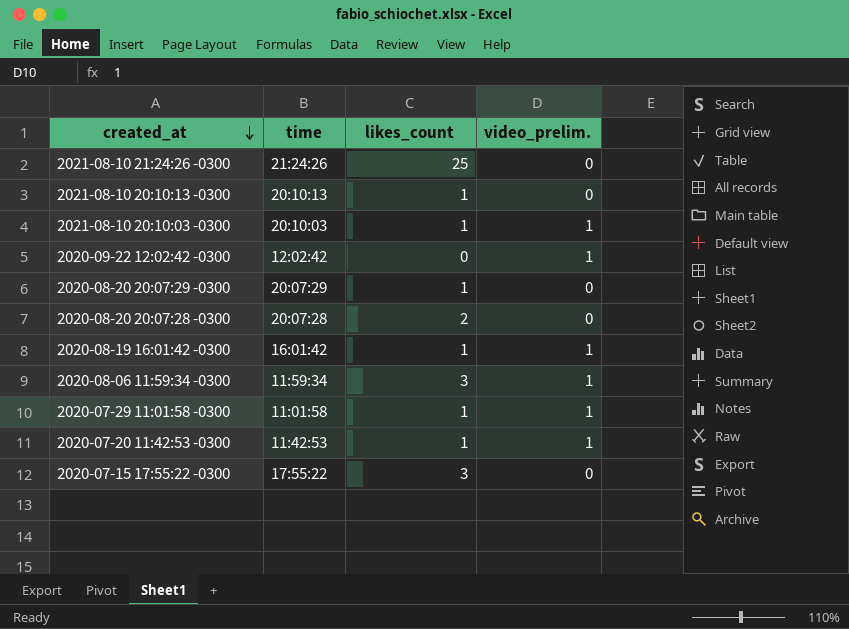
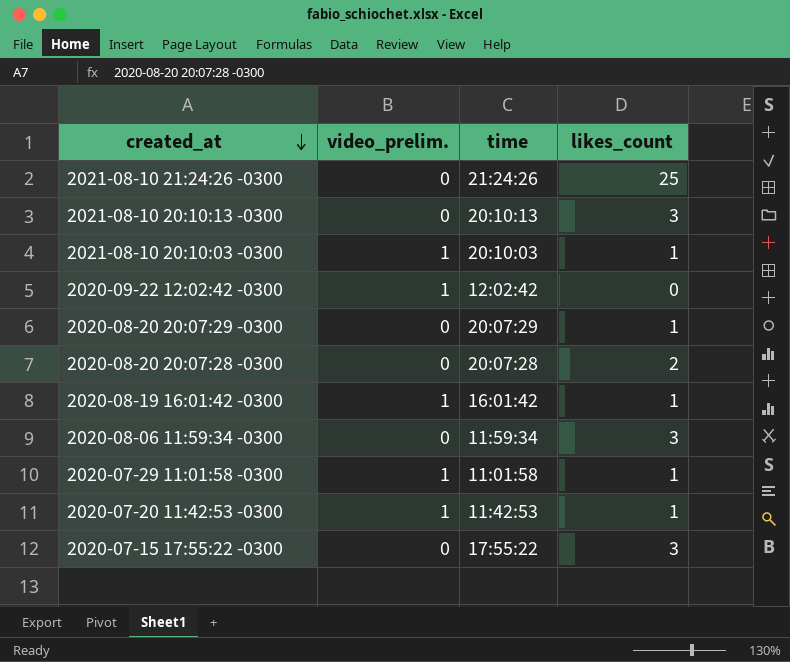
column video_prelim. | position: 4 -> 2
2021-08-10 20:10:13 -0300 | likes_count: 1 -> 3
2020-08-06 11:59:34 -0300 | video_prelim.: 1 -> 0

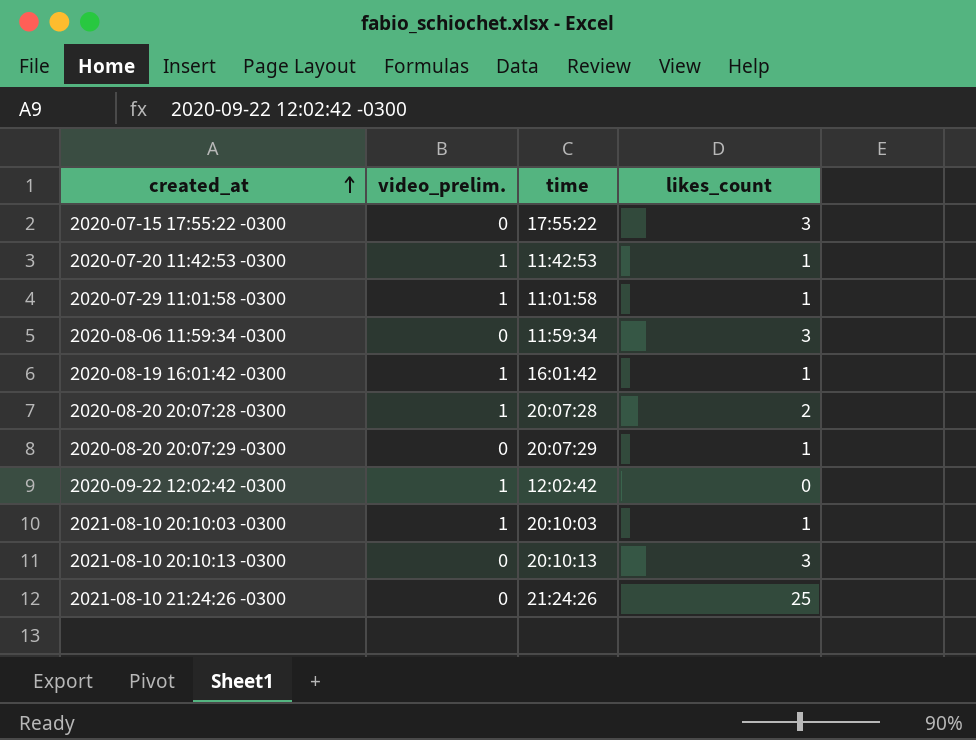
row order: created_at descending -> created_at ascending
2020-08-20 20:07:28 -0300 | video_prelim.: 0 -> 1

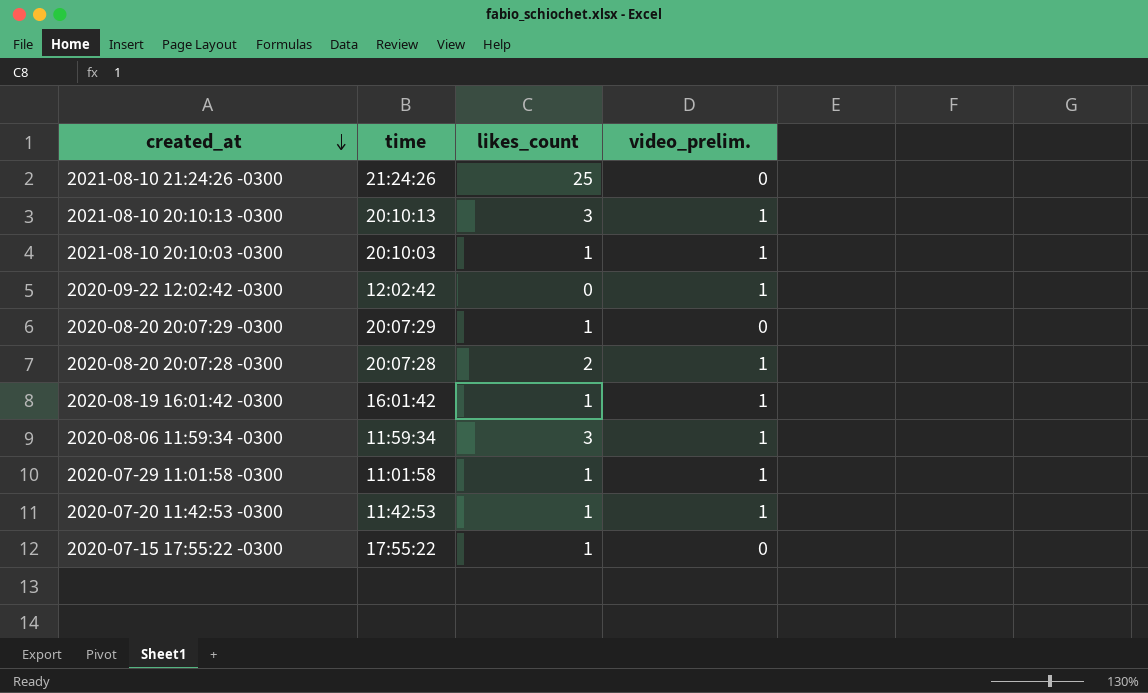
row order: created_at ascending -> created_at descending
column video_prelim. | position: 2 -> 4
2021-08-10 20:10:13 -0300 | video_prelim.: 0 -> 1
2020-08-06 11:59:34 -0300 | video_prelim.: 0 -> 1
2020-07-15 17:55:22 -0300 | likes_count: 3 -> 1

